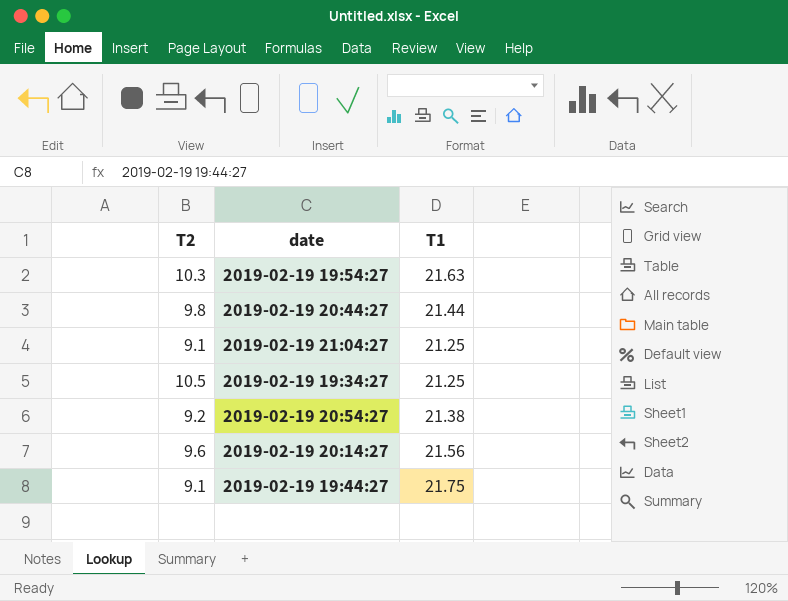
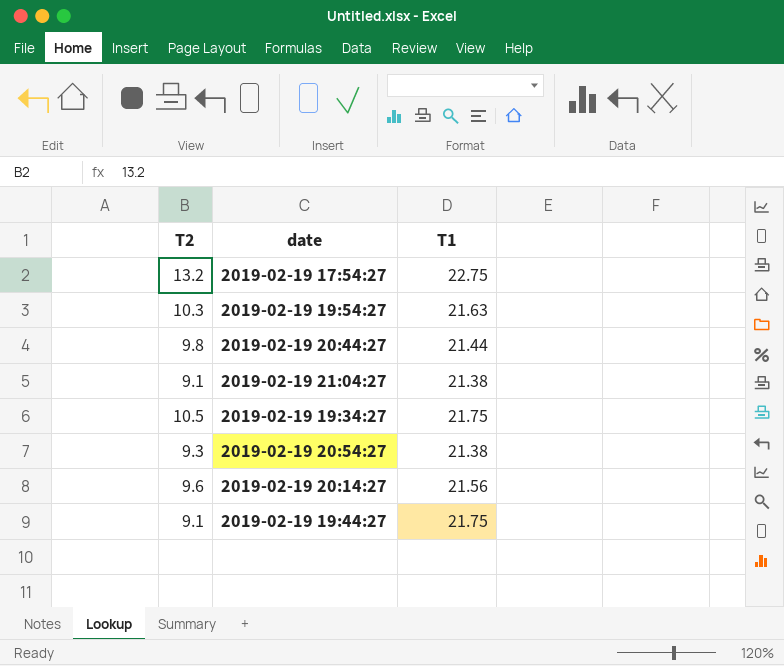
row 2019-02-19 17:54:27: none -> 13.2 | 22.75
2019-02-19 21:04:27 | T1: 21.25 -> 21.38
2019-02-19 19:34:27 | T1: 21.25 -> 21.75
2019-02-19 20:54:27 | T2: 9.2 -> 9.3

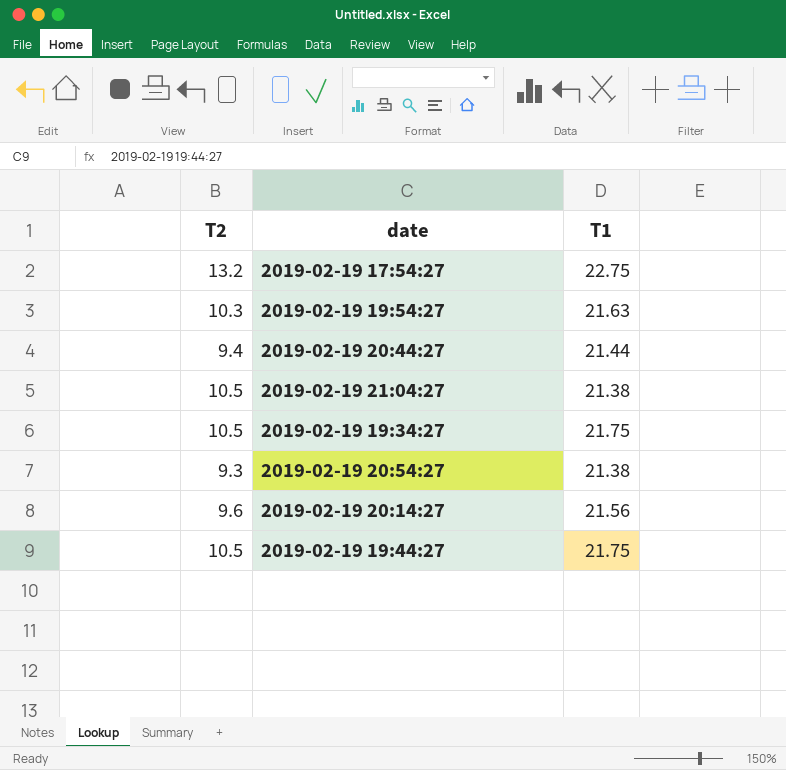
2019-02-19 20:44:27 | T2: 9.8 -> 9.4
2019-02-19 21:04:27 | T2: 9.1 -> 10.5
2019-02-19 19:44:27 | T2: 9.1 -> 10.5

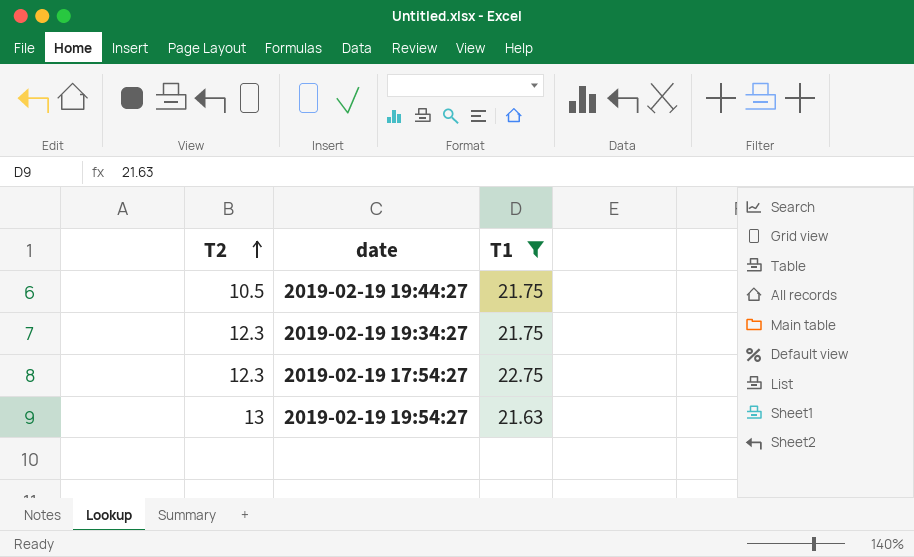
filter: none -> T1 >= 21.63
row order: none -> T2 ascending
2019-02-19 19:34:27 | T2: 10.5 -> 12.3
2019-02-19 17:54:27 | T2: 13.2 -> 12.3
2019-02-19 19:54:27 | T2: 10.3 -> 13

